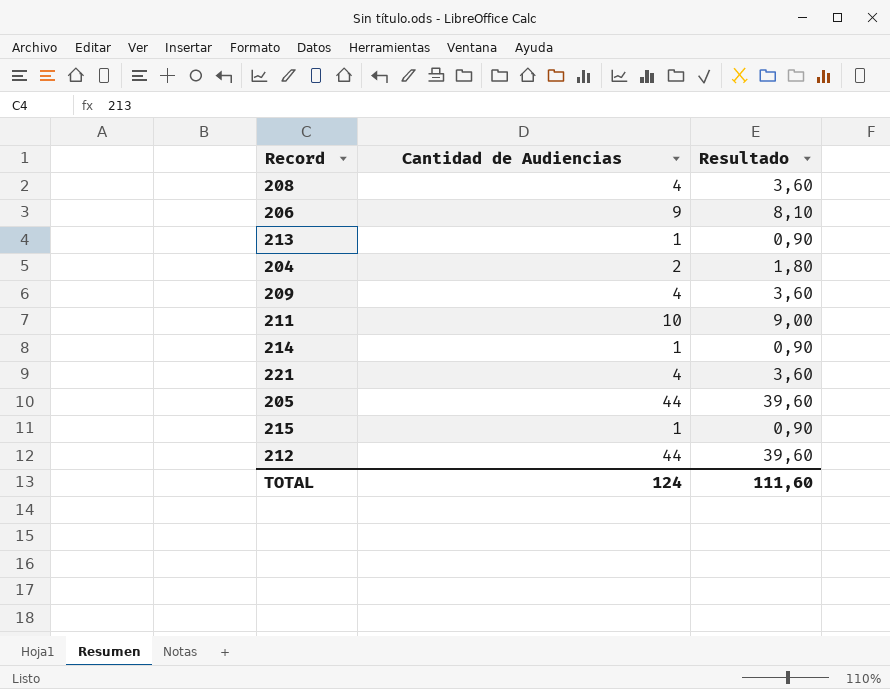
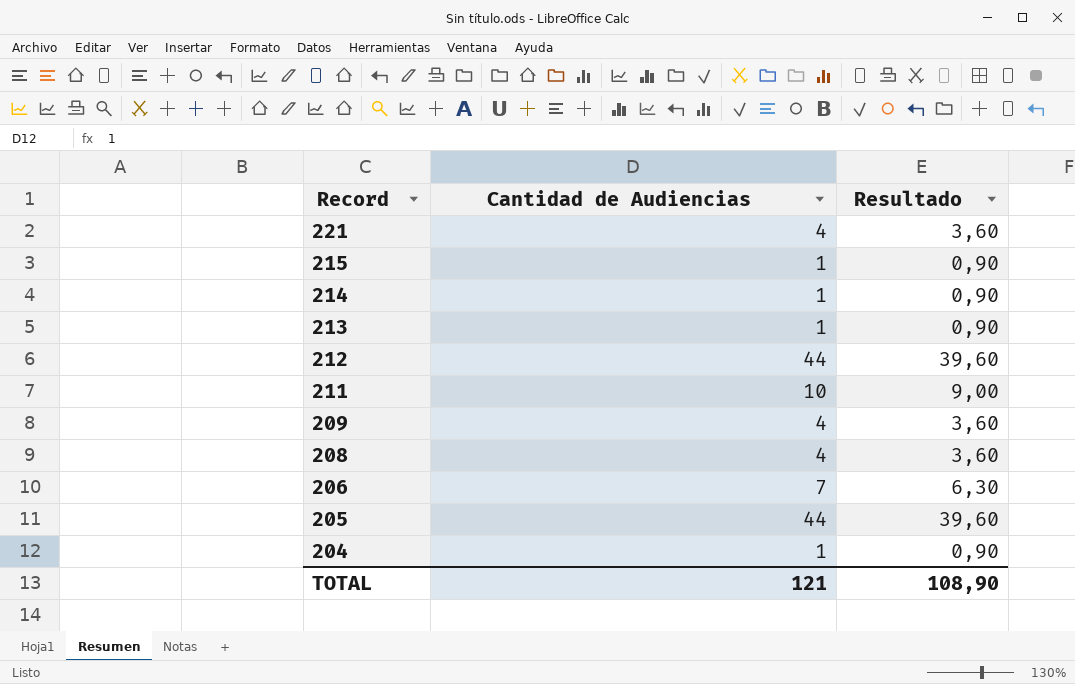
row order: none -> Record descending
206 | Cantidad de Audiencias: 9 -> 7
206 | Resultado: 8,10 -> 6,30
204 | Cantidad de Audiencias: 2 -> 1
204 | Resultado: 1,80 -> 0,90
TOTAL | Cantidad de Audiencias: 124 -> 121
TOTAL | Resultado: 111,60 -> 108,90

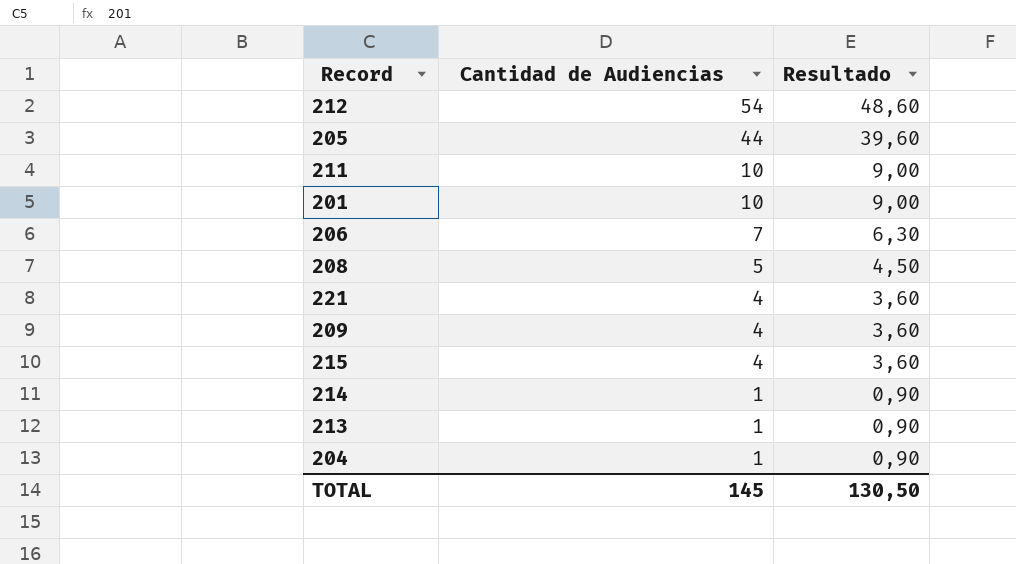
row order: Record descending -> Cantidad de Audiencias descending
212 | Cantidad de Audiencias: 44 -> 54
212 | Resultado: 39,60 -> 48,60
row 201: none -> 10 | 9,00
208 | Cantidad de Audiencias: 4 -> 5
208 | Resultado: 3,60 -> 4,50
215 | Cantidad de Audiencias: 1 -> 4
215 | Resultado: 0,90 -> 3,60
TOTAL | Cantidad de Audiencias: 121 -> 145
TOTAL | Resultado: 108,90 -> 130,50

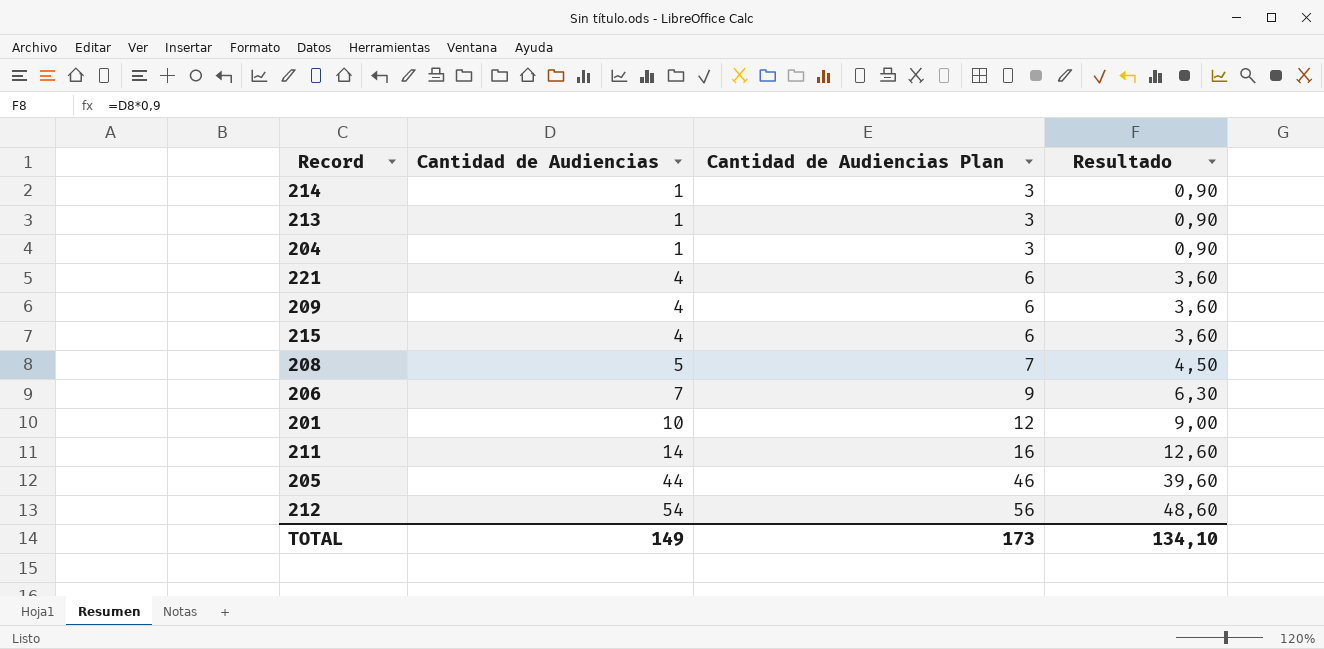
row order: Cantidad de Audiencias descending -> Cantidad de Audiencias ascending
column Cantidad de Audiencias Plan | formula: none -> [Cantidad de Audiencias] + 2
211 | Cantidad de Audiencias: 10 -> 14
211 | Resultado: 9,00 -> 12,60
TOTAL | Cantidad de Audiencias: 145 -> 149
TOTAL | Resultado: 130,50 -> 134,10

